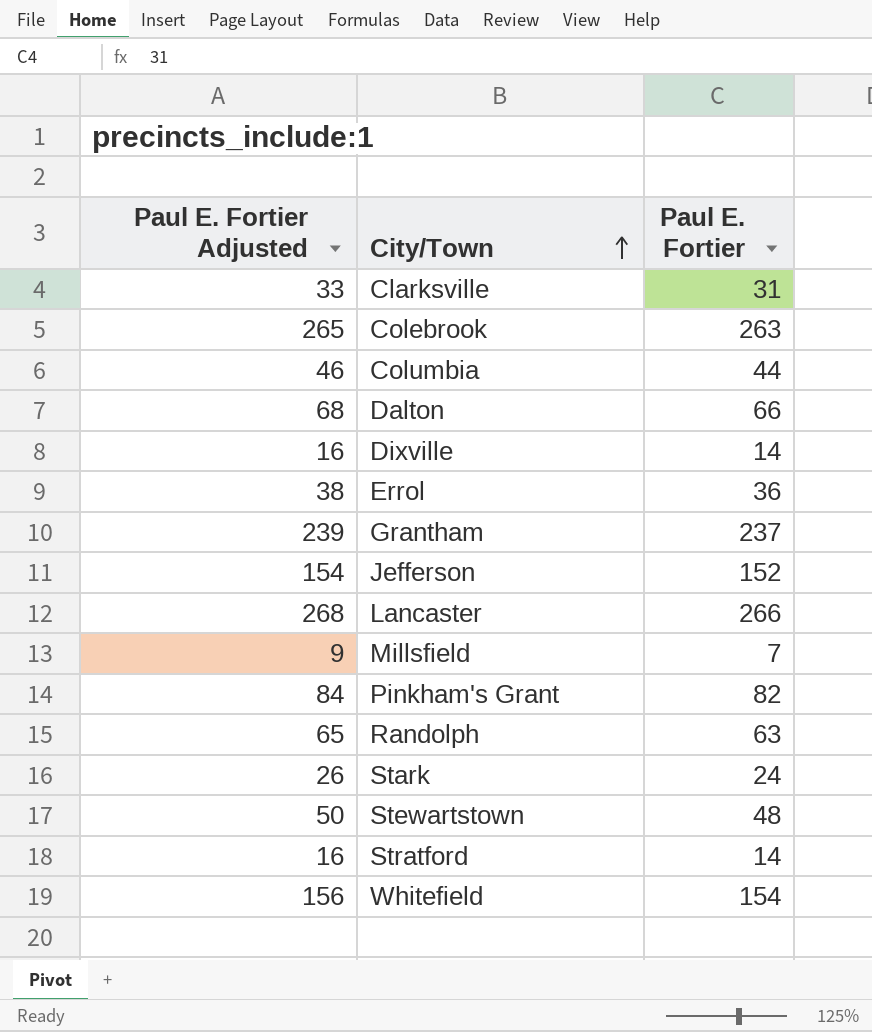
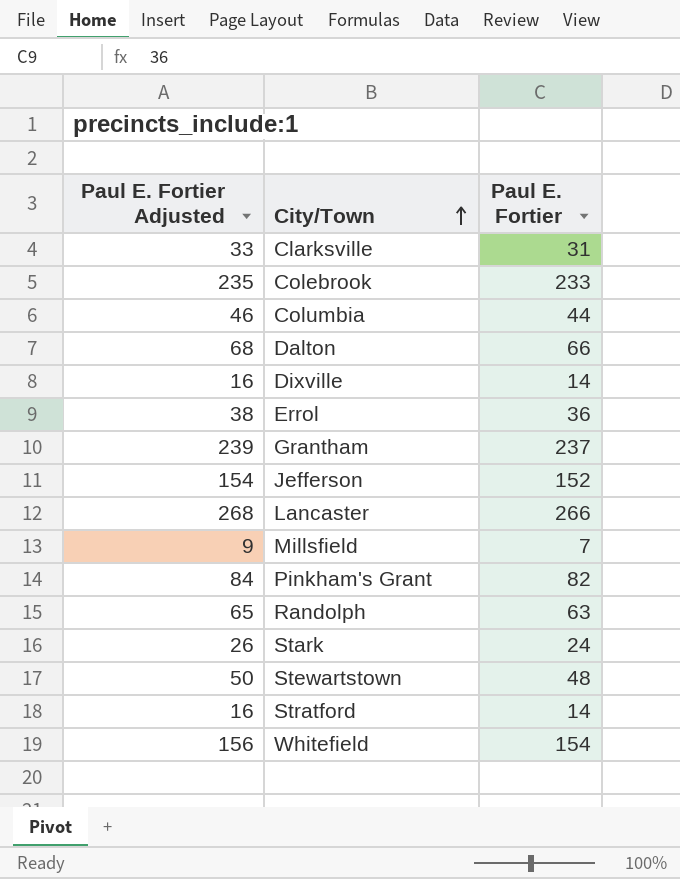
Colebrook | Paul E. Fortier Adjusted: 265 -> 235
Colebrook | Paul E. Fortier: 263 -> 233

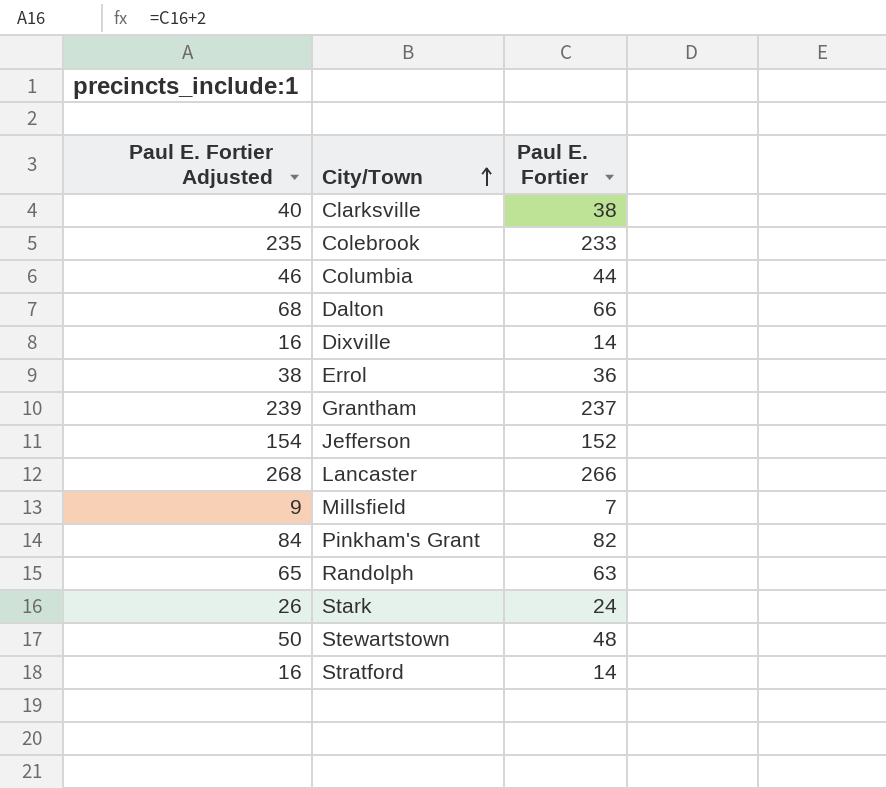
row Whitefield: 156 | 154 -> none
Clarksville | Paul E. Fortier Adjusted: 33 -> 40
Clarksville | Paul E. Fortier: 31 -> 38

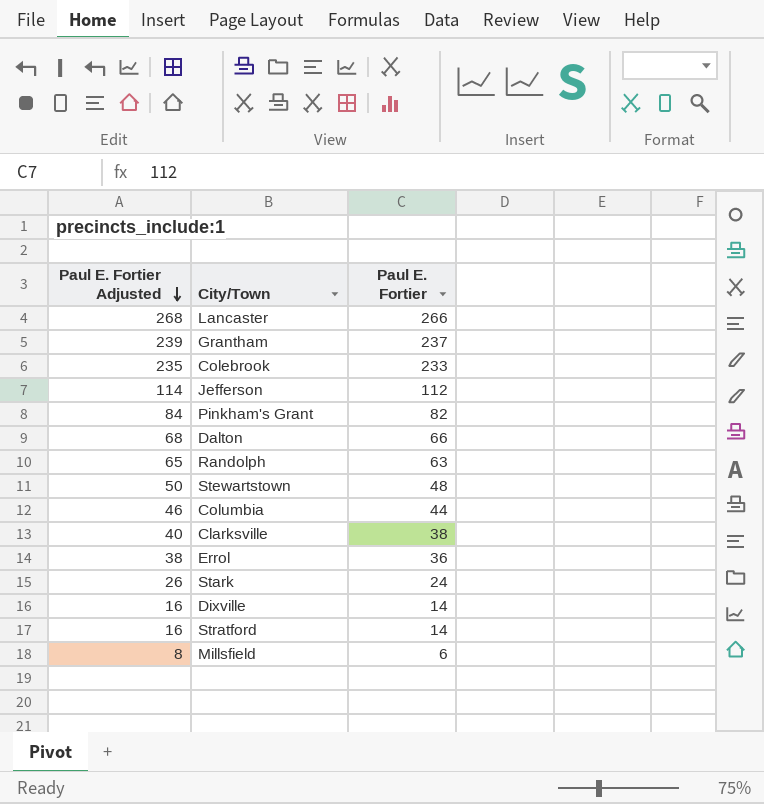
row order: City/Town ascending -> Paul E. Fortier Adjusted descending
Jefferson | Paul E. Fortier Adjusted: 154 -> 114
Jefferson | Paul E. Fortier: 152 -> 112
Millsfield | Paul E. Fortier Adjusted: 9 -> 8
Millsfield | Paul E. Fortier: 7 -> 6

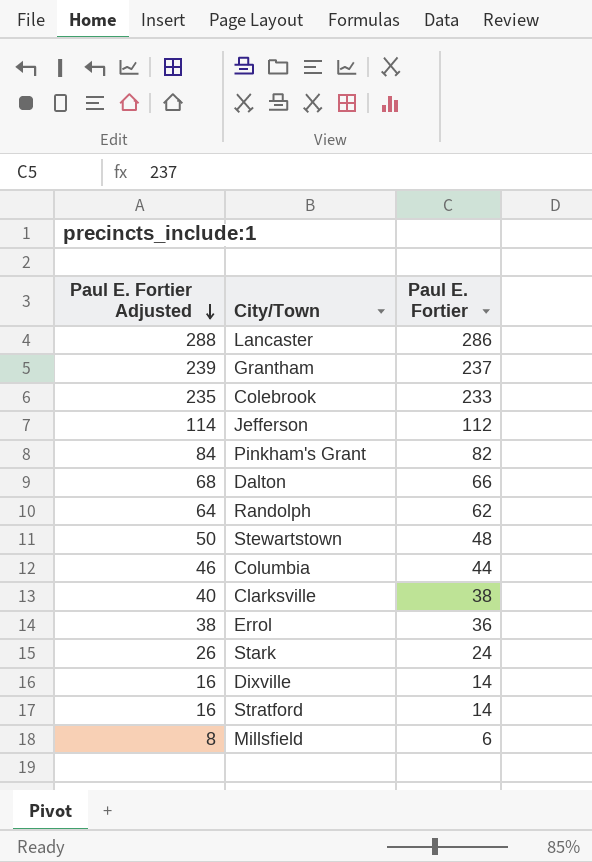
Lancaster | Paul E. Fortier Adjusted: 268 -> 288
Lancaster | Paul E. Fortier: 266 -> 286
Randolph | Paul E. Fortier Adjusted: 65 -> 64
Randolph | Paul E. Fortier: 63 -> 62

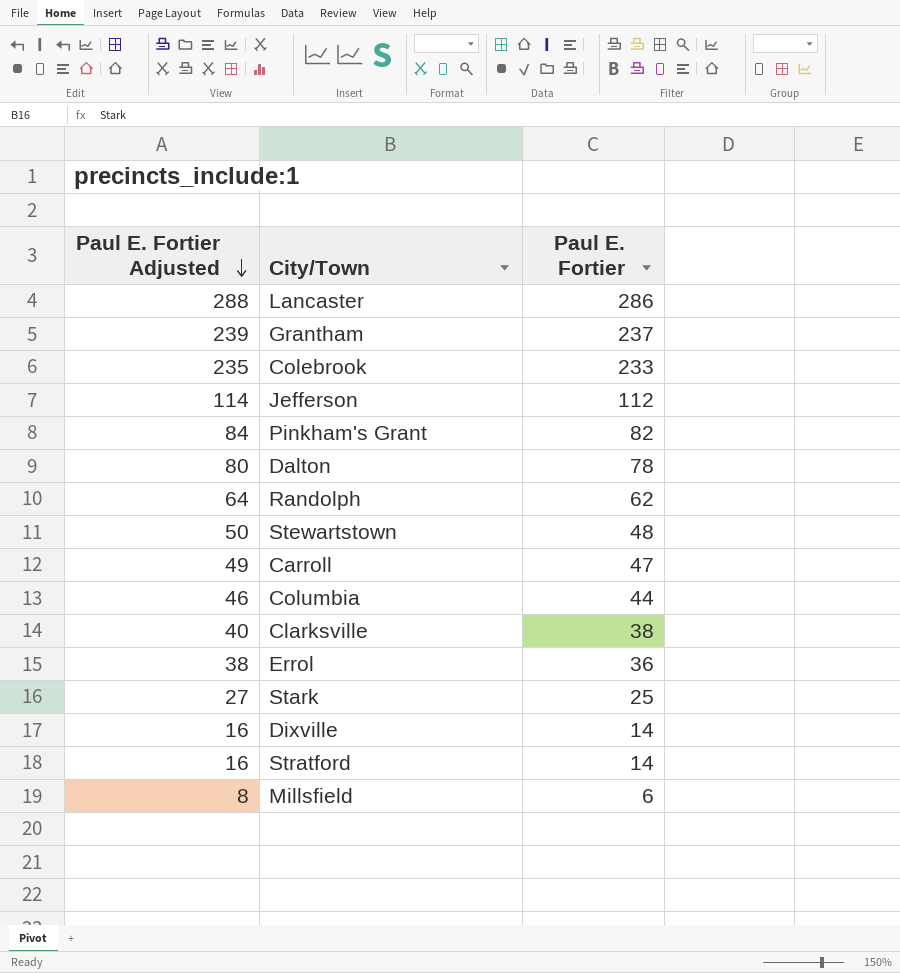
Dalton | Paul E. Fortier Adjusted: 68 -> 80
Dalton | Paul E. Fortier: 66 -> 78
row Carroll: none -> 49 | 47
Stark | Paul E. Fortier Adjusted: 26 -> 27
Stark | Paul E. Fortier: 24 -> 25

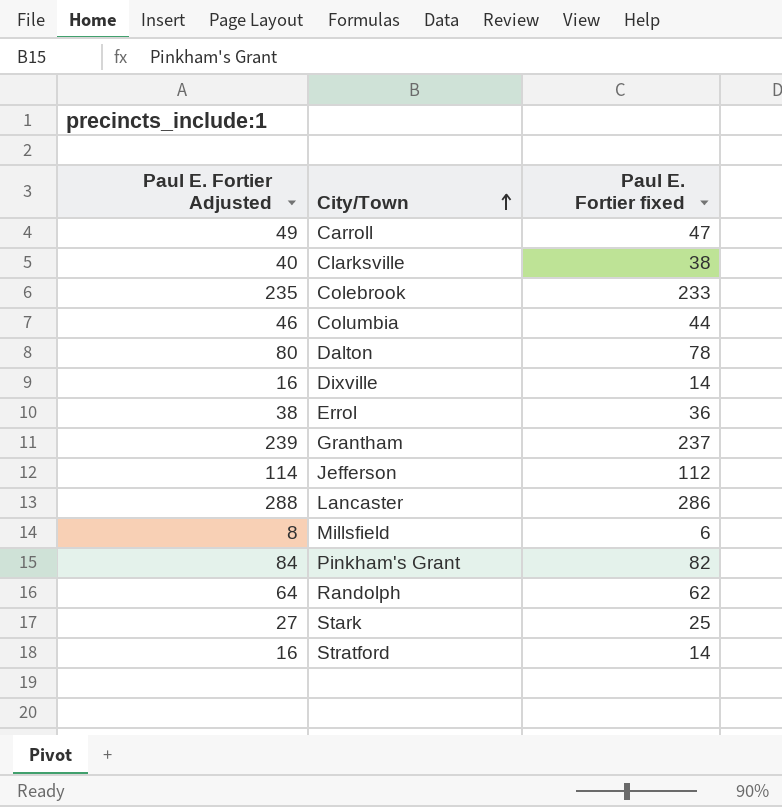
row order: Paul E. Fortier Adjusted descending -> City/Town ascending
column name: Paul E. Fortier -> Paul E. Fortier fixed
row Stewartstown: 50 | 48 -> none

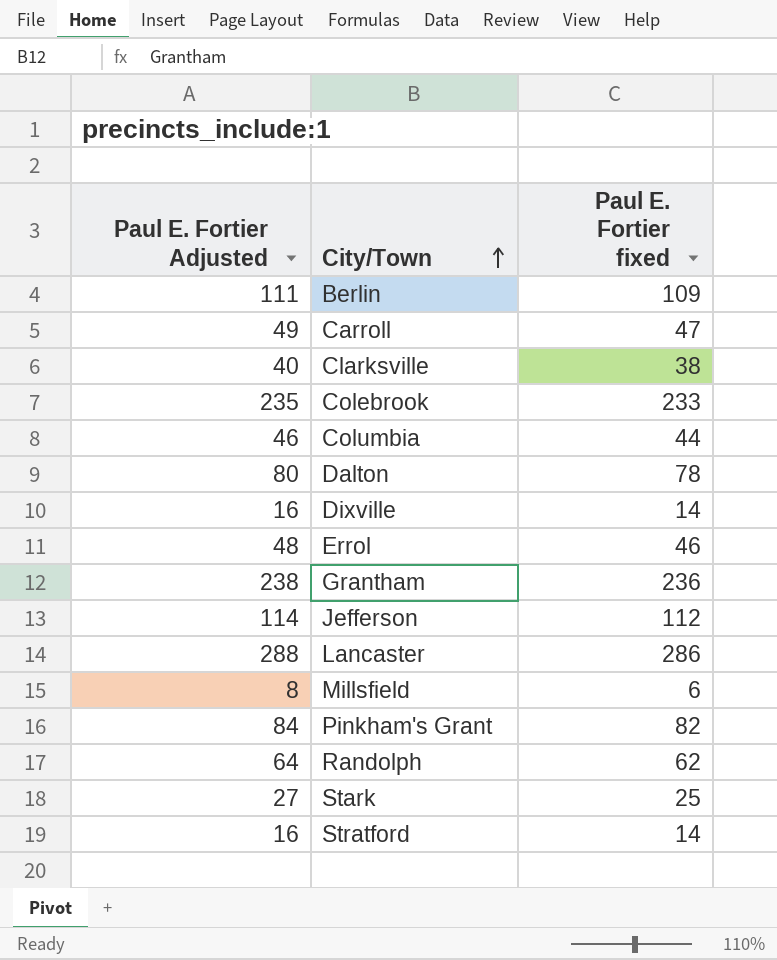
row Berlin: none -> 111 | 109
Errol | Paul E. Fortier Adjusted: 38 -> 48
Errol | Paul E. Fortier fixed: 36 -> 46
Grantham | Paul E. Fortier Adjusted: 239 -> 238
Grantham | Paul E. Fortier fixed: 237 -> 236

